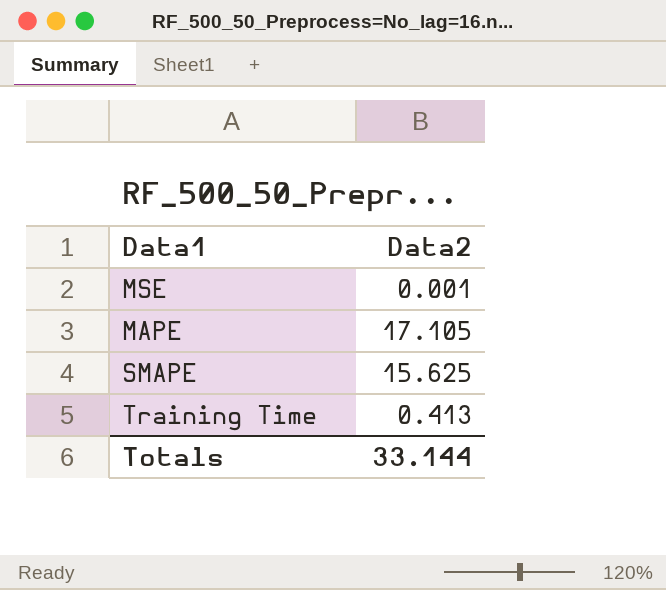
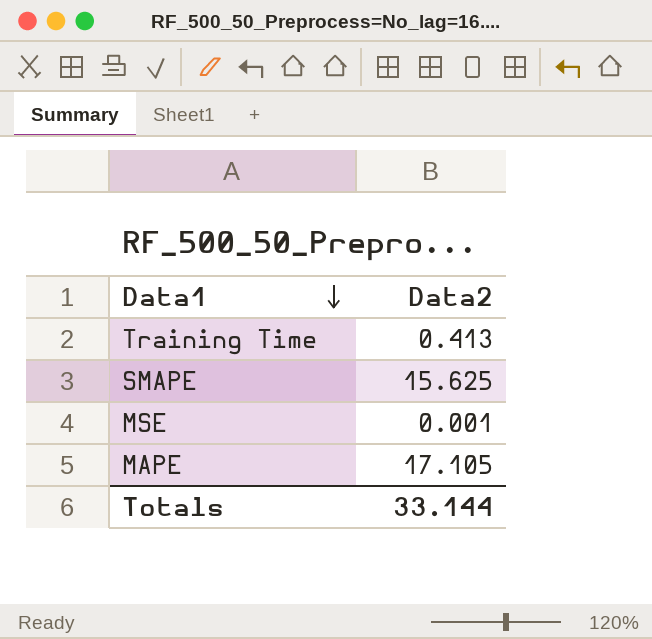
row order: none -> Data1 descending

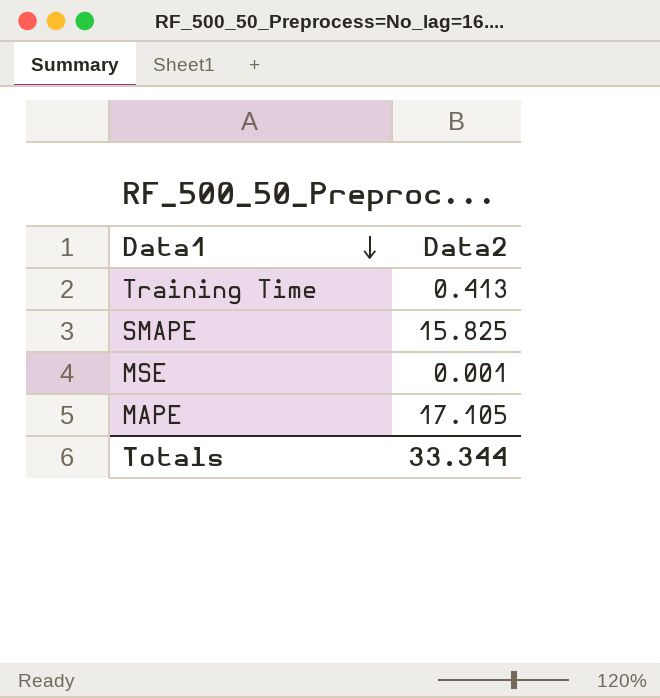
SMAPE | Data2: 15.625 -> 15.825
Totals | Data2: 33.144 -> 33.344

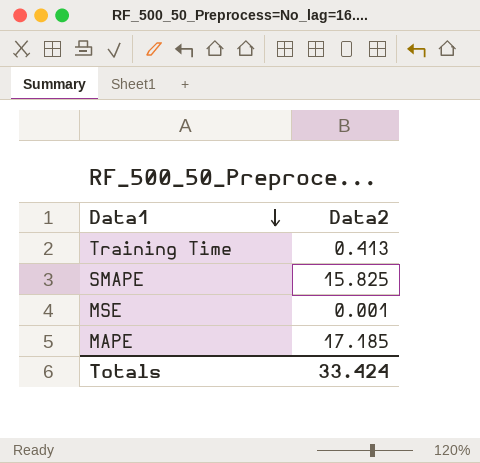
MAPE | Data2: 17.105 -> 17.185
Totals | Data2: 33.344 -> 33.424

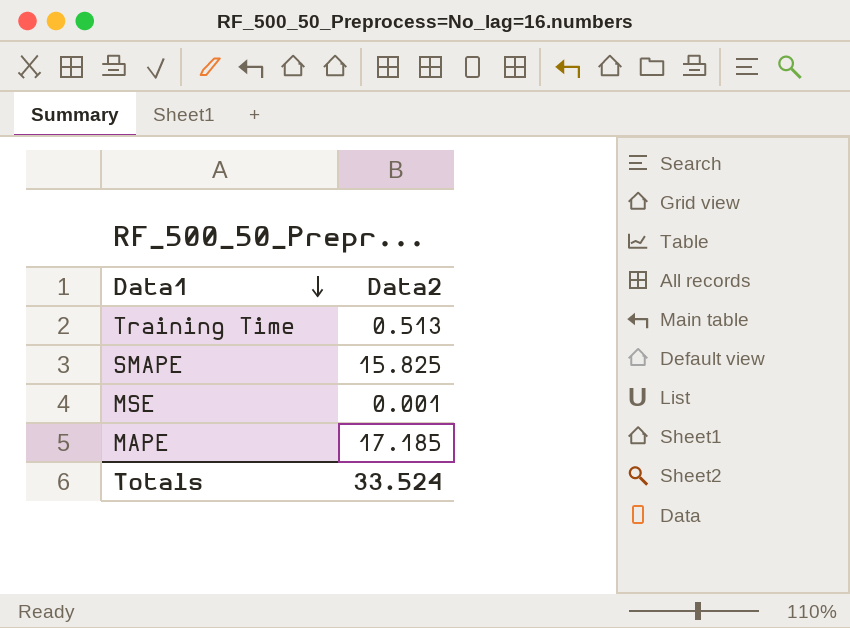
Training Time | Data2: 0.413 -> 0.513
Totals | Data2: 33.424 -> 33.524

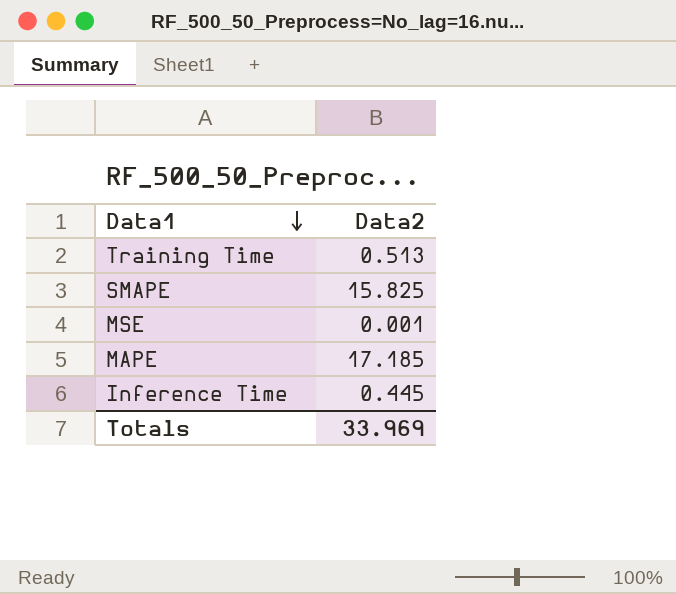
row Inference Time: none -> 0.445
Totals | Data2: 33.524 -> 33.969

